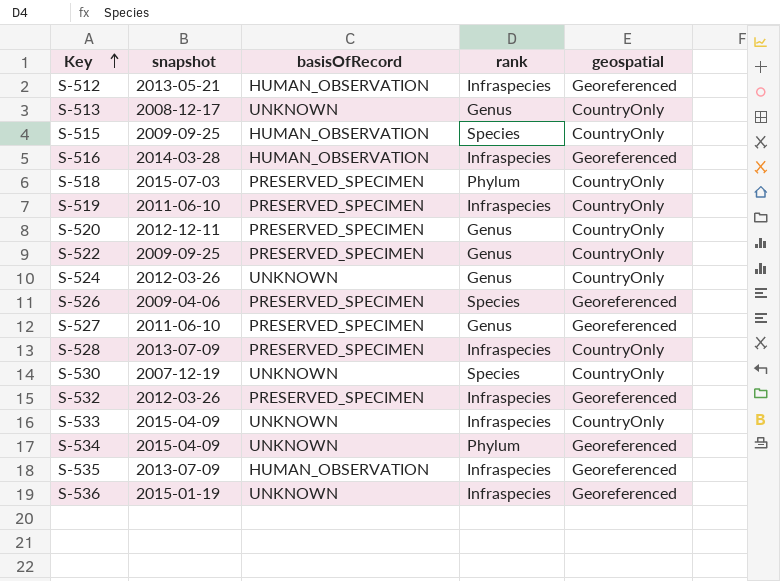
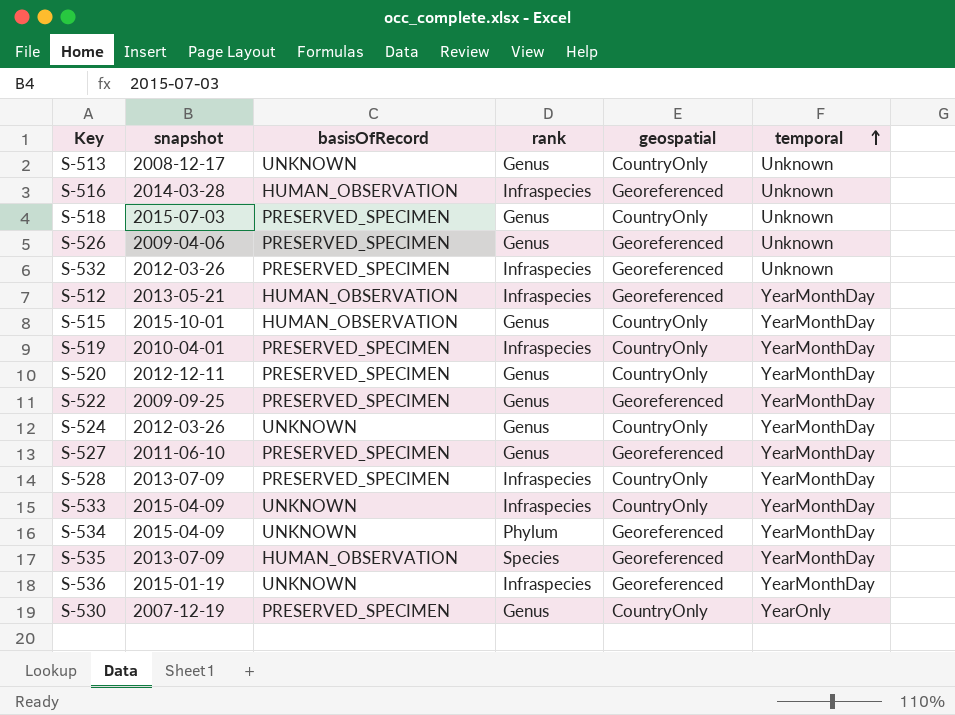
row order: Key ascending -> temporal ascending
column temporal | position: none -> 6
S-518 | rank: Phylum -> Genus
S-526 | rank: Species -> Genus
S-515 | snapshot: 2009-09-25 -> 2015-10-01
S-515 | rank: Species -> Genus
S-519 | snapshot: 2011-06-10 -> 2010-04-01
S-522 | geospatial: CountryOnly -> Georeferenced
S-535 | rank: Infraspecies -> Species
S-530 | basisOfRecord: UNKNOWN -> PRESERVED_SPECIMEN
S-530 | rank: Species -> Genus

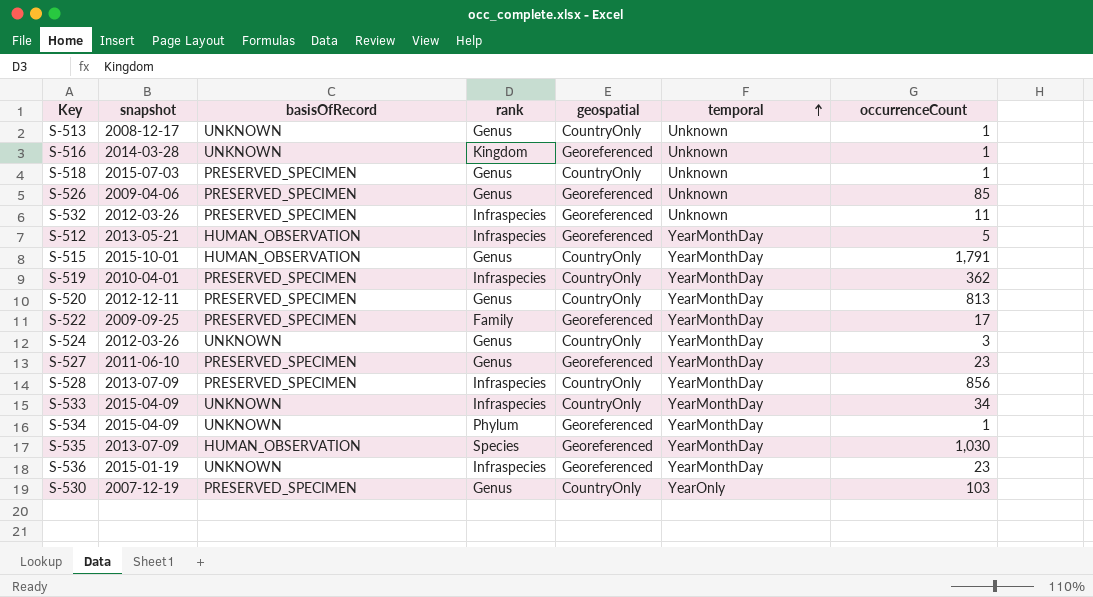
column occurrenceCount | position: none -> 7
S-516 | basisOfRecord: HUMAN_OBSERVATION -> UNKNOWN
S-516 | rank: Infraspecies -> Kingdom
S-522 | rank: Genus -> Family

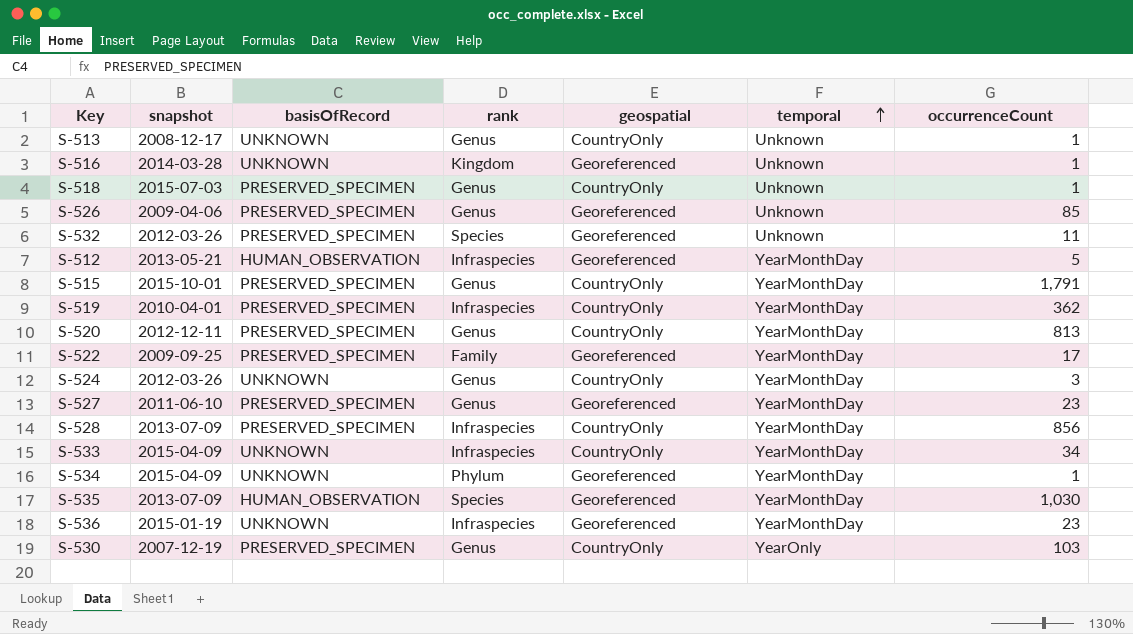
S-532 | rank: Infraspecies -> Species
S-515 | basisOfRecord: HUMAN_OBSERVATION -> PRESERVED_SPECIMEN

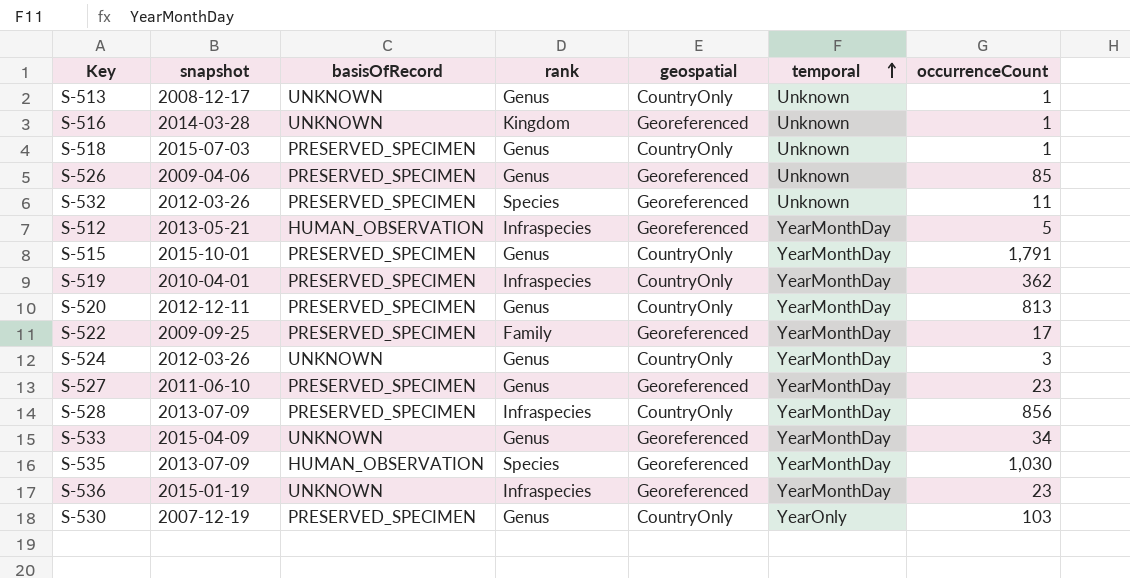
row S-534: 2015-04-09 | UNKNOWN | Phylum | Georeferenced | YearMonthDay | 1 -> none
S-533 | rank: Infraspecies -> Genus
S-533 | geospatial: CountryOnly -> Georeferenced

